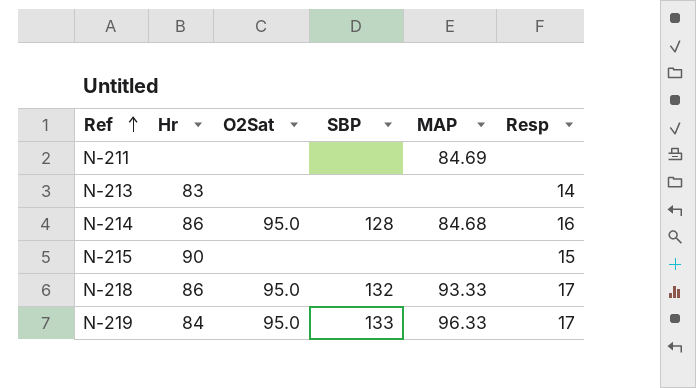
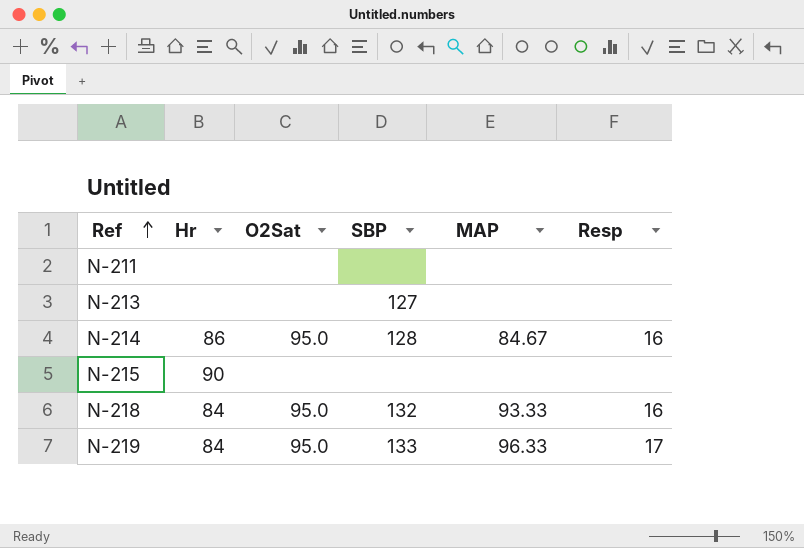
N-211 | MAP: 84.69 -> none
N-213 | Hr: 83 -> none
N-213 | SBP: none -> 127
N-213 | Resp: 14 -> none
N-214 | MAP: 84.68 -> 84.67
N-215 | Resp: 15 -> none
N-218 | Hr: 86 -> 84
N-218 | Resp: 17 -> 16

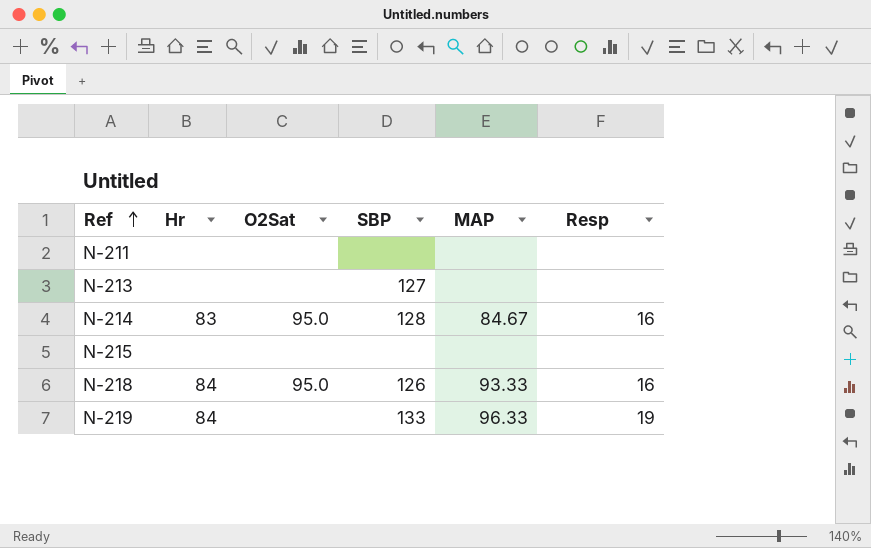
N-214 | Hr: 86 -> 83
N-215 | Hr: 90 -> none
N-218 | SBP: 132 -> 126
N-219 | O2Sat: 95.0 -> none
N-219 | Resp: 17 -> 19

